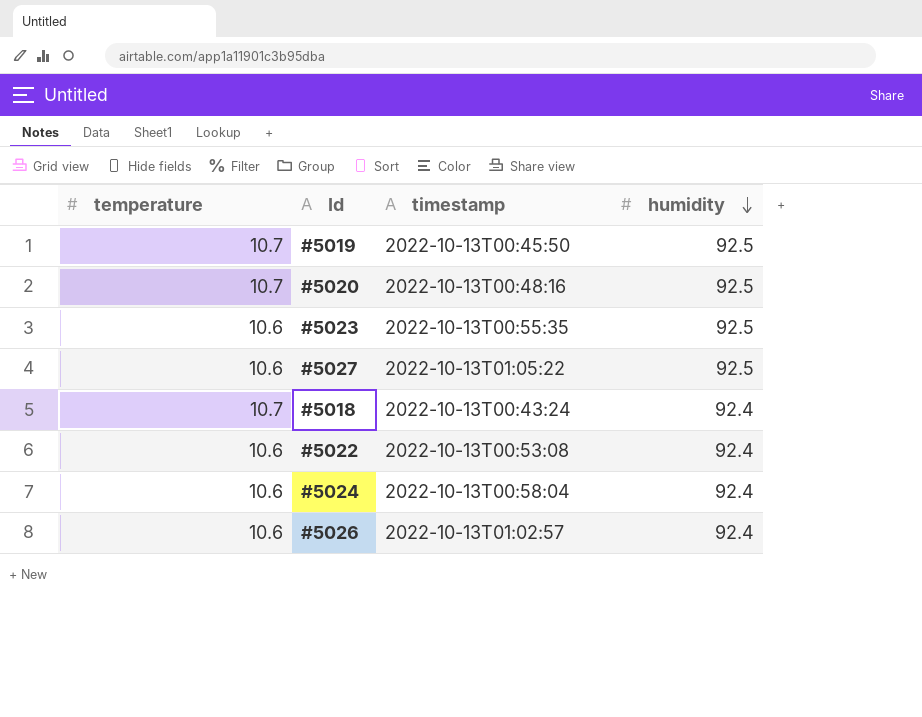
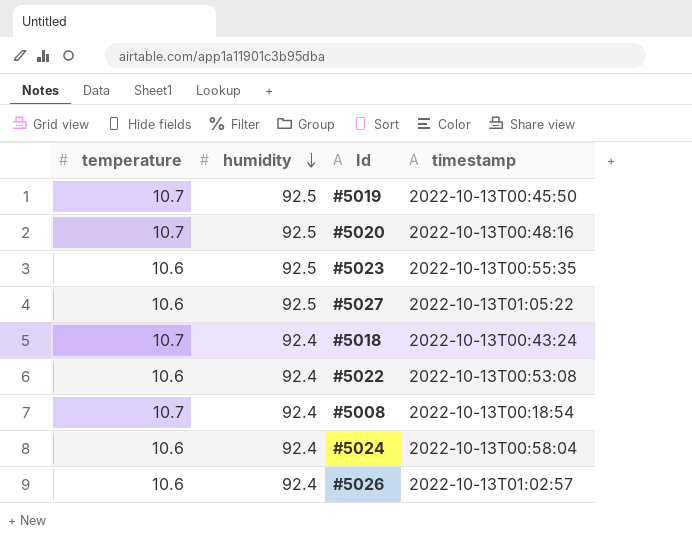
column humidity | position: 4 -> 2
row #5008: none -> 10.7 | 92.4 | 2022-10-13T00:18:54

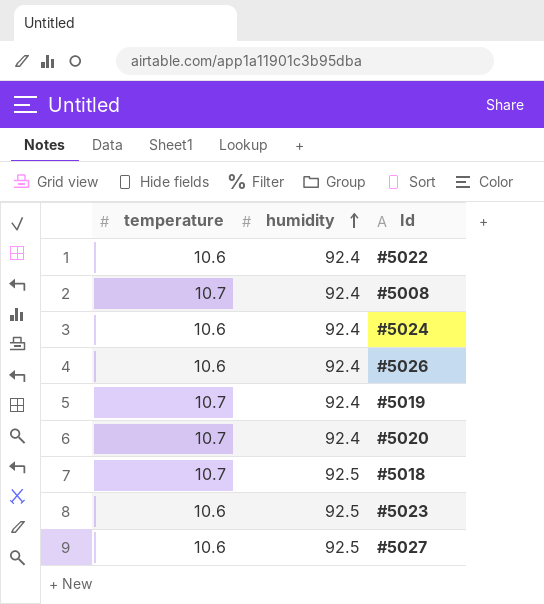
row order: humidity descending -> humidity ascending
column timestamp | position: 4 -> none
#5019 | humidity: 92.5 -> 92.4
#5020 | humidity: 92.5 -> 92.4
#5018 | humidity: 92.4 -> 92.5

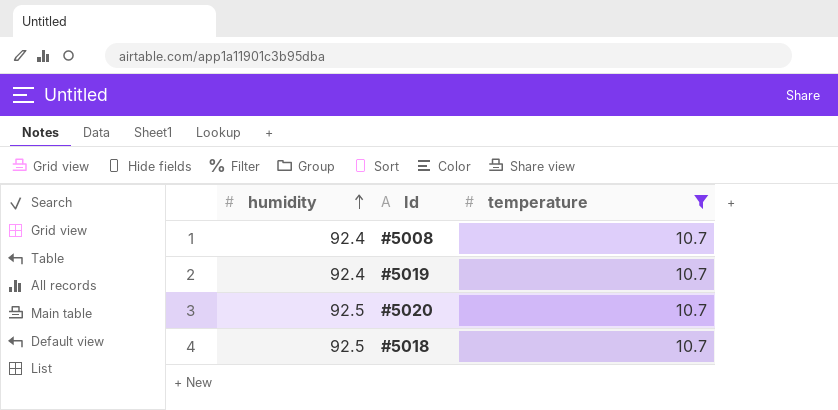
filter: none -> temperature = 10.7
column temperature | position: 1 -> 3
#5020 | humidity: 92.4 -> 92.5

